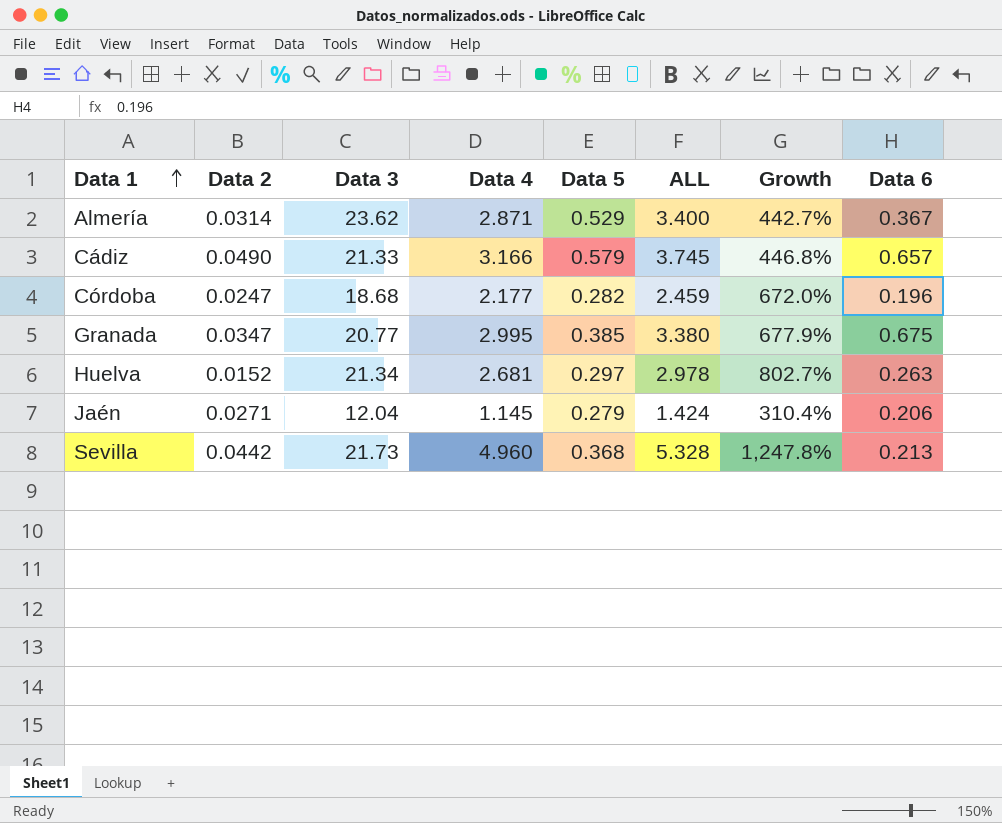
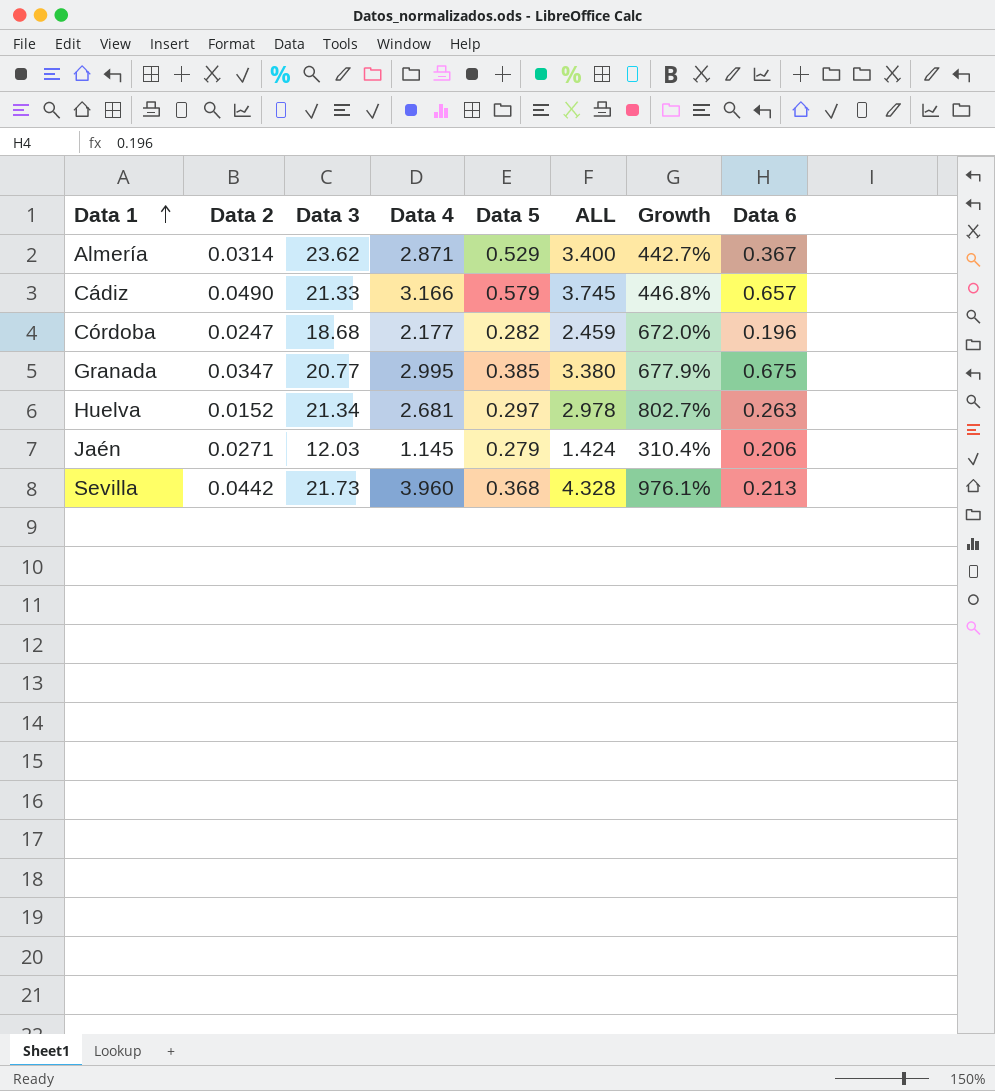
Jaén | Data 3: 12.04 -> 12.03
Sevilla | Data 4: 4.960 -> 3.960
Sevilla | ALL: 5.328 -> 4.328
Sevilla | Growth: 1,247.8% -> 976.1%

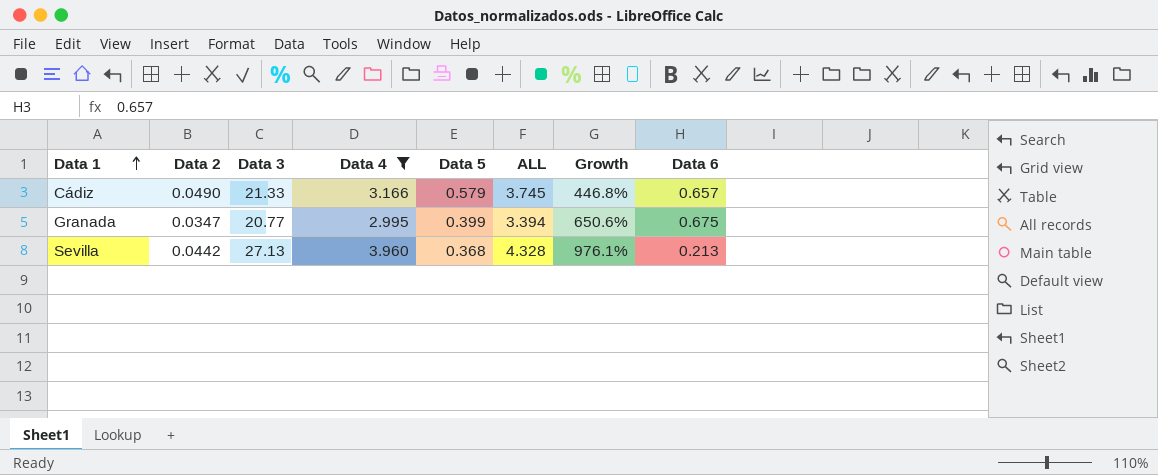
filter: none -> Data 4 >= 2.995
Granada | Data 5: 0.385 -> 0.399
Granada | ALL: 3.380 -> 3.394
Granada | Growth: 677.9% -> 650.6%
Sevilla | Data 3: 21.73 -> 27.13

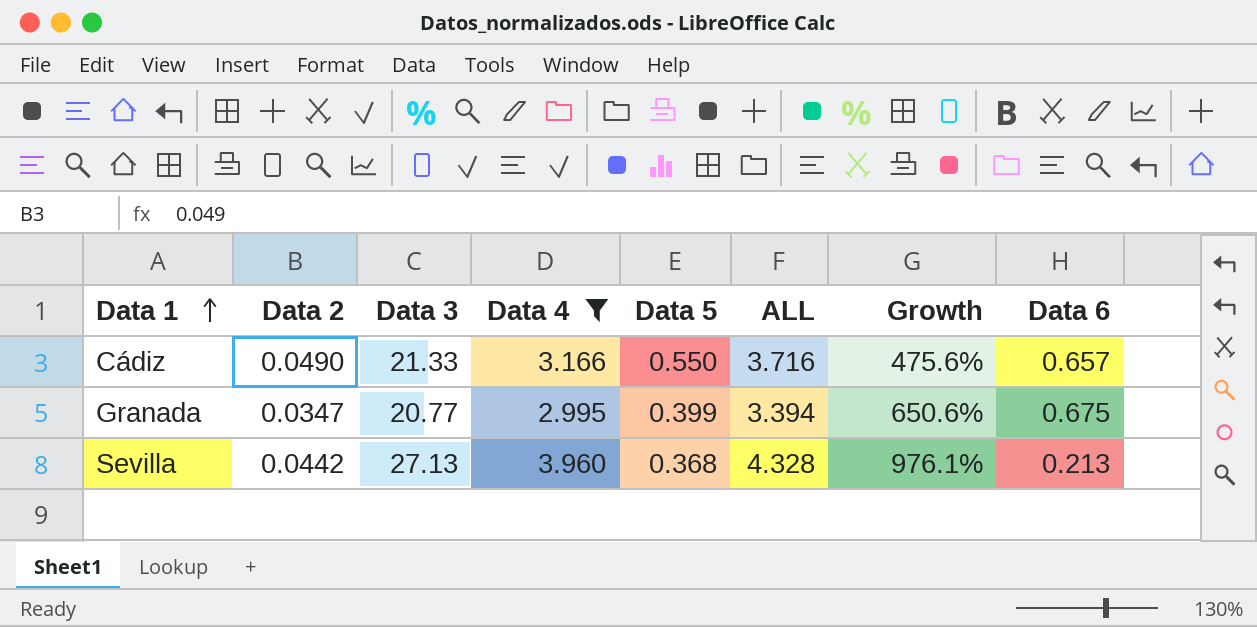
Cádiz | Data 5: 0.579 -> 0.550
Cádiz | ALL: 3.745 -> 3.716
Cádiz | Growth: 446.8% -> 475.6%

